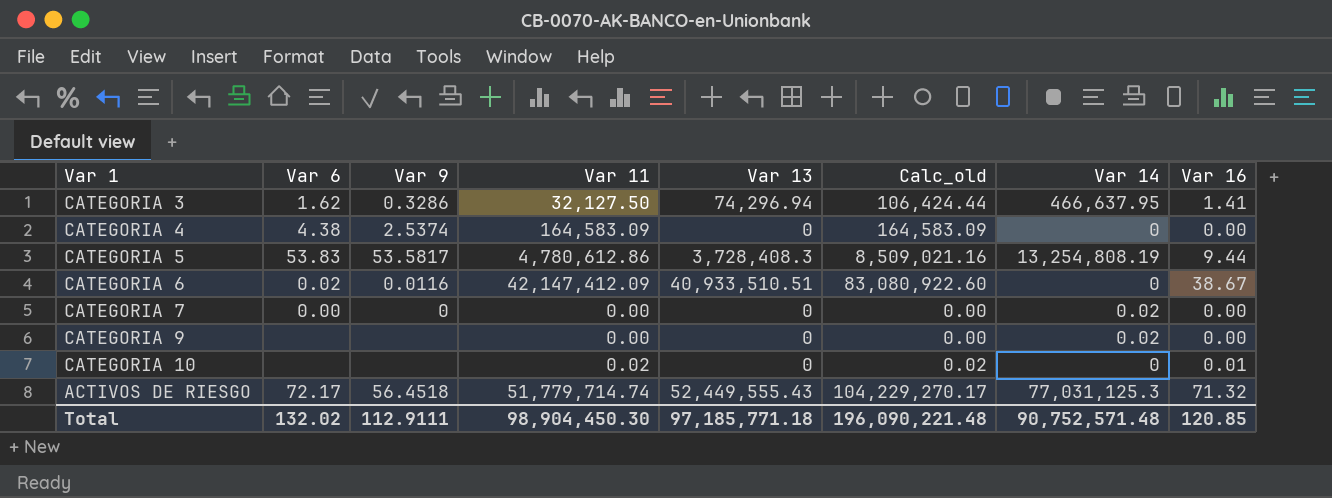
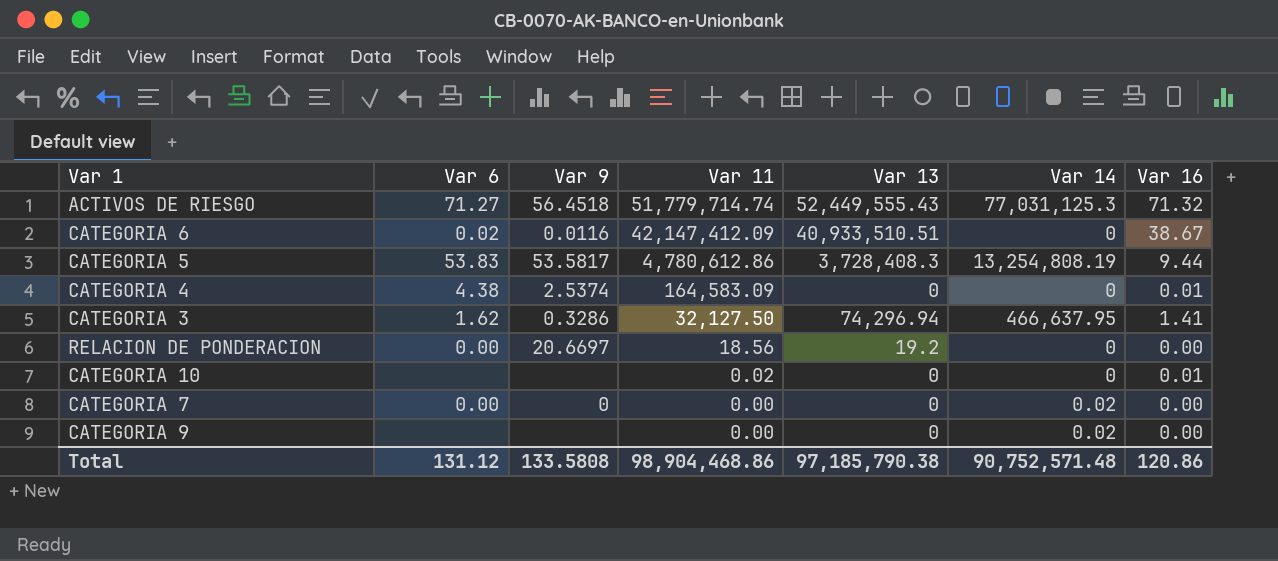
row order: none -> Var 11 descending
column Calc_old | formula: [Var 11] + [Var 13] -> none
ACTIVOS DE RIESGO | Var 6: 72.17 -> 71.27
CATEGORIA 4 | Var 16: 0.00 -> 0.01
row RELACION DE PONDERACION: none -> 0.00 | 20.6697 | 18.56 | 19.2 | 0 | 0.00
Total | Var 6: 132.02 -> 131.12
Total | Var 9: 112.9111 -> 133.5808
Total | Var 11: 98,904,450.30 -> 98,904,468.86
Total | Var 13: 97,185,771.18 -> 97,185,790.38
Total | Var 16: 120.85 -> 120.86

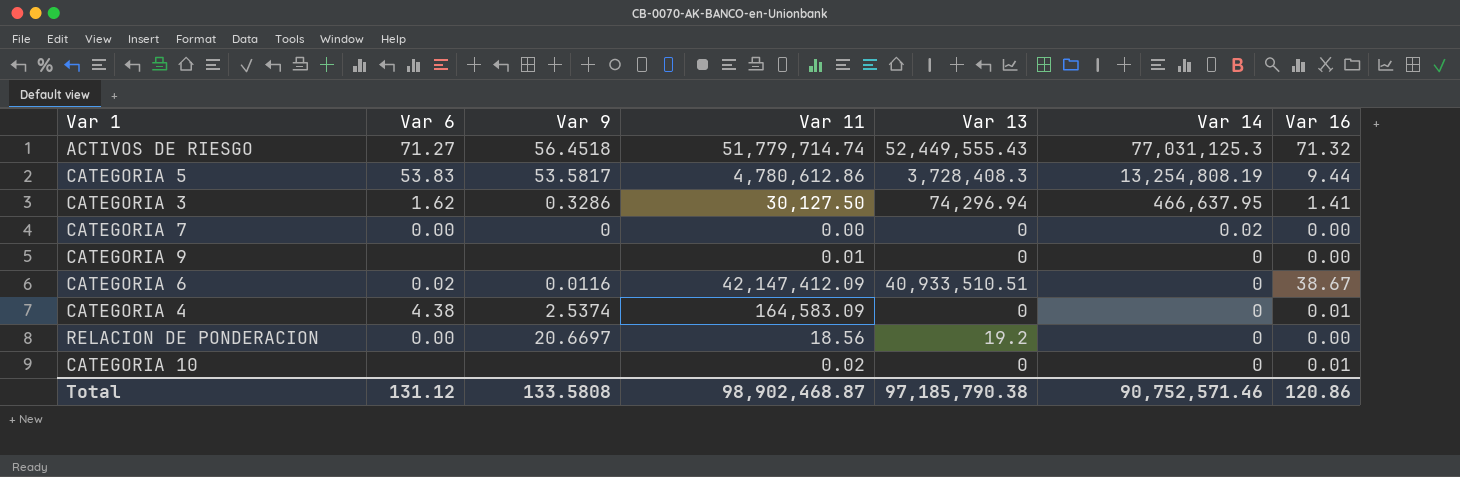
row order: Var 11 descending -> Var 14 descending
CATEGORIA 3 | Var 11: 32,127.50 -> 30,127.50
CATEGORIA 9 | Var 11: 0.00 -> 0.01
CATEGORIA 9 | Var 14: 0.02 -> 0
Total | Var 11: 98,904,468.86 -> 98,902,468.87
Total | Var 14: 90,752,571.48 -> 90,752,571.46

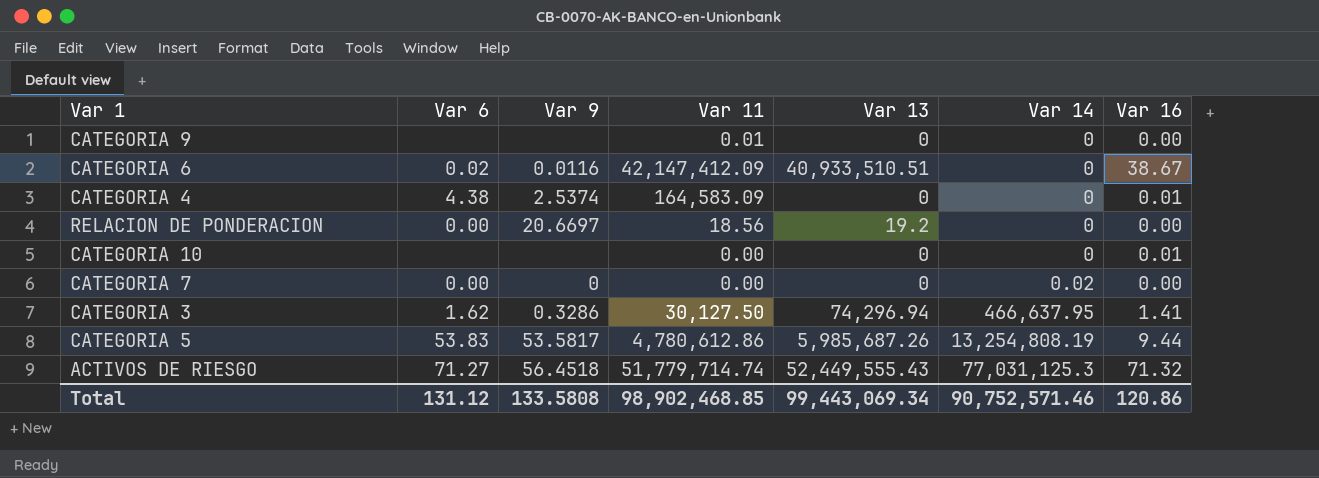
row order: Var 14 descending -> Var 14 ascending
CATEGORIA 10 | Var 11: 0.02 -> 0.00
CATEGORIA 5 | Var 13: 3,728,408.3 -> 5,985,687.26
Total | Var 11: 98,902,468.87 -> 98,902,468.85
Total | Var 13: 97,185,790.38 -> 99,443,069.34

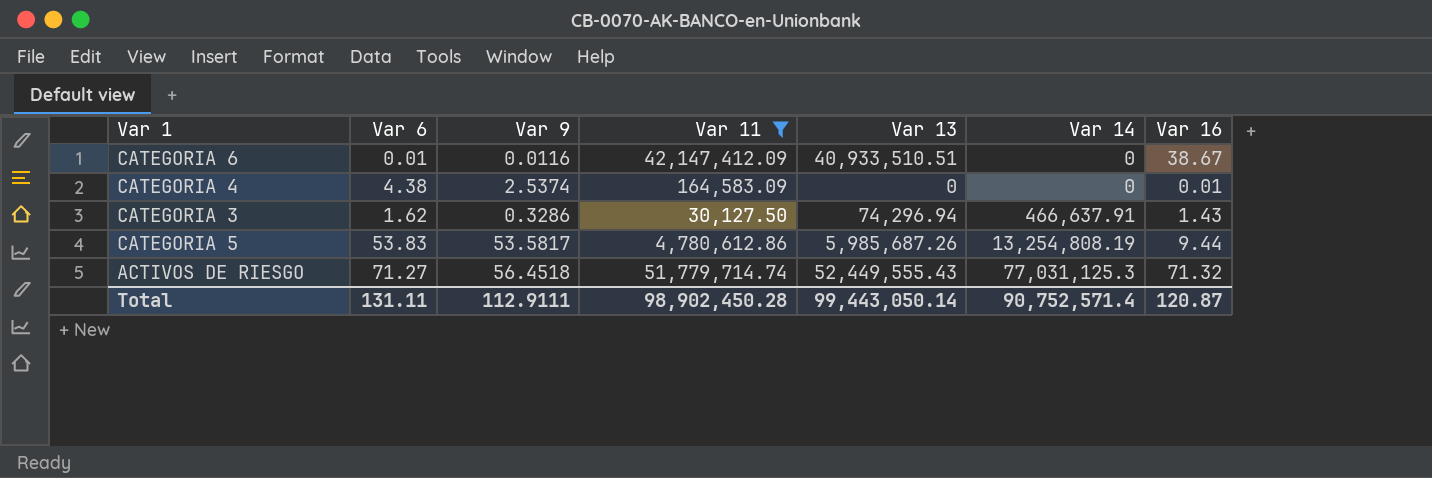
filter: none -> Var 11 >= 30,127.50
CATEGORIA 6 | Var 6: 0.02 -> 0.01
CATEGORIA 3 | Var 14: 466,637.95 -> 466,637.91
CATEGORIA 3 | Var 16: 1.41 -> 1.43
Total | Var 6: 131.12 -> 131.11
Total | Var 9: 133.5808 -> 112.9111
Total | Var 11: 98,902,468.85 -> 98,902,450.28
Total | Var 13: 99,443,069.34 -> 99,443,050.14
Total | Var 14: 90,752,571.46 -> 90,752,571.4
Total | Var 16: 120.86 -> 120.87

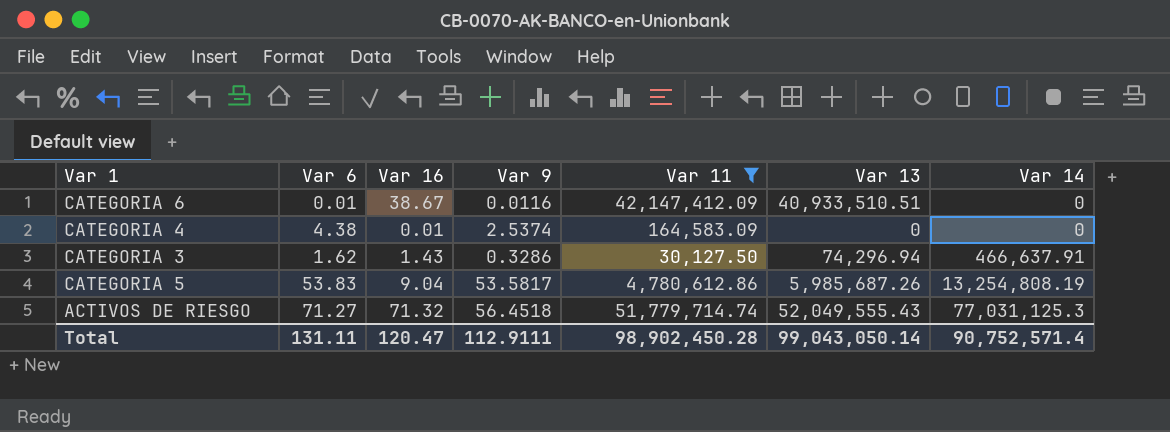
column Var 16 | position: 7 -> 3
CATEGORIA 5 | Var 16: 9.44 -> 9.04
ACTIVOS DE RIESGO | Var 13: 52,449,555.43 -> 52,049,555.43
Total | Var 16: 120.87 -> 120.47
Total | Var 13: 99,443,050.14 -> 99,043,050.14

